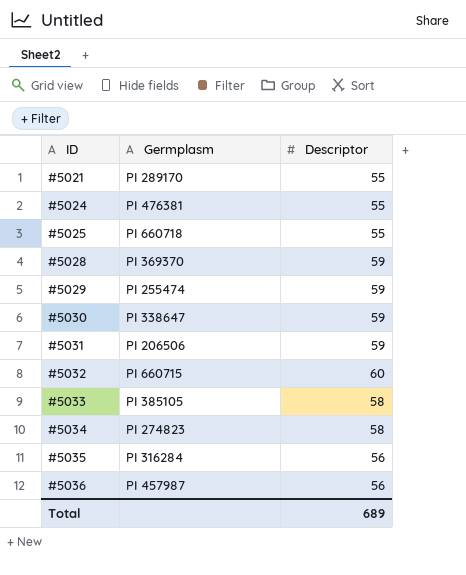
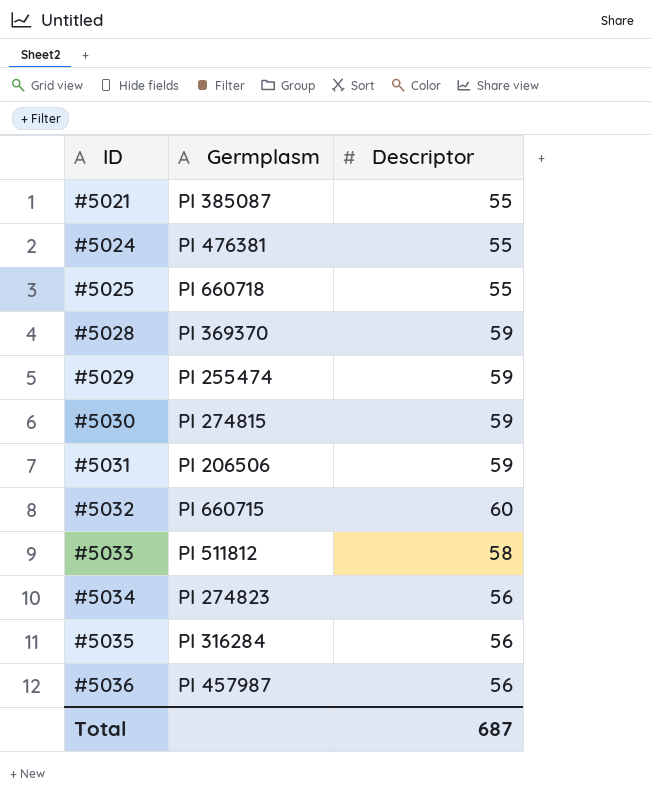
#5021 | Germplasm: PI 289170 -> PI 385087
#5030 | Germplasm: PI 338647 -> PI 274815
#5033 | Germplasm: PI 385105 -> PI 511812
#5034 | Descriptor: 58 -> 56
Total | Descriptor: 689 -> 687

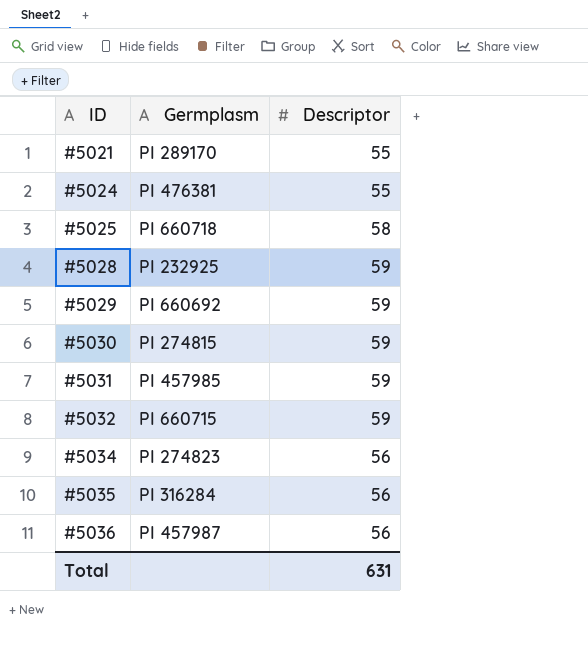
row #5033: PI 511812 | 58 -> none
#5021 | Germplasm: PI 385087 -> PI 289170
#5025 | Descriptor: 55 -> 58
#5028 | Germplasm: PI 369370 -> PI 232925
#5029 | Germplasm: PI 255474 -> PI 660692
#5031 | Germplasm: PI 206506 -> PI 457985
#5032 | Descriptor: 60 -> 59
Total | Descriptor: 687 -> 631

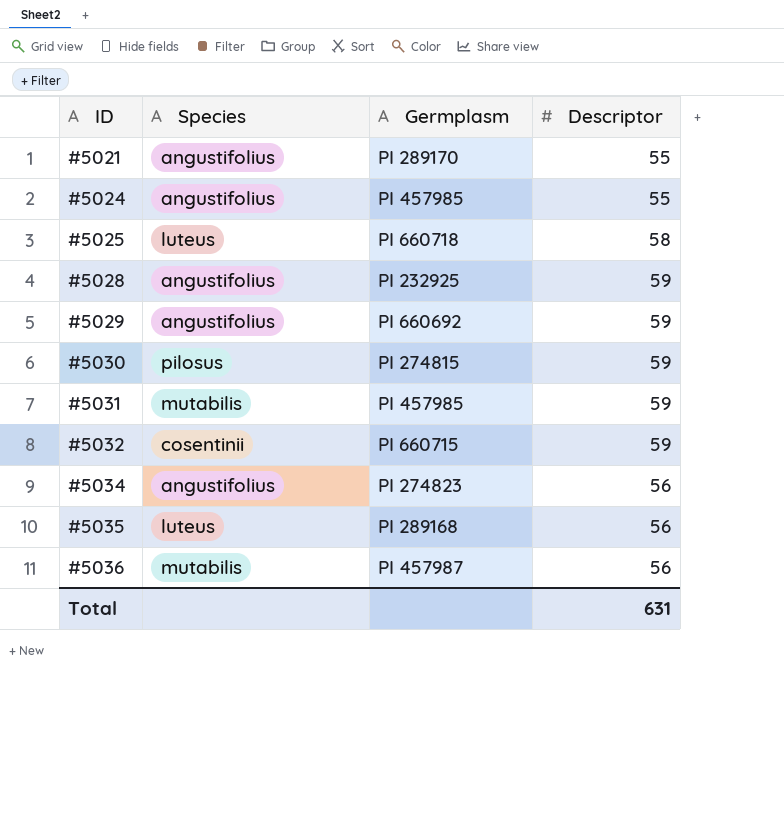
column Species | position: none -> 2
#5024 | Germplasm: PI 476381 -> PI 457985
#5035 | Germplasm: PI 316284 -> PI 289168

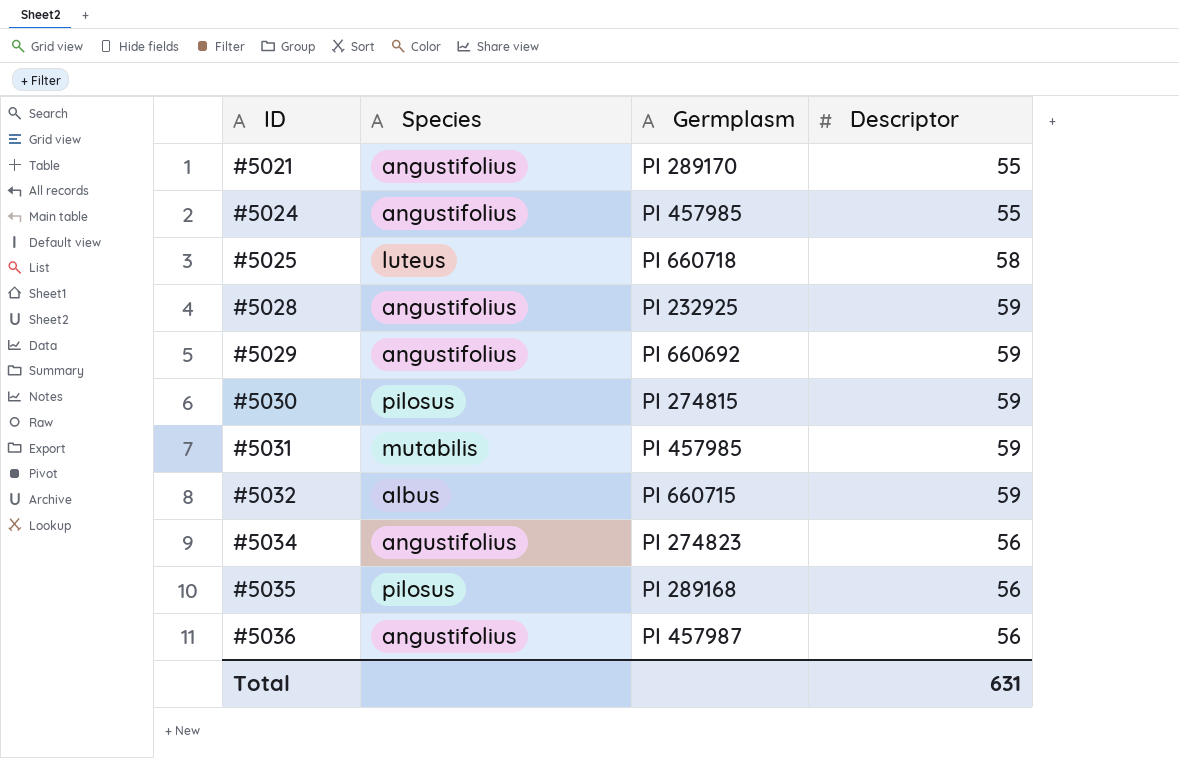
#5032 | Species: cosentinii -> albus
#5035 | Species: luteus -> pilosus
#5036 | Species: mutabilis -> angustifolius

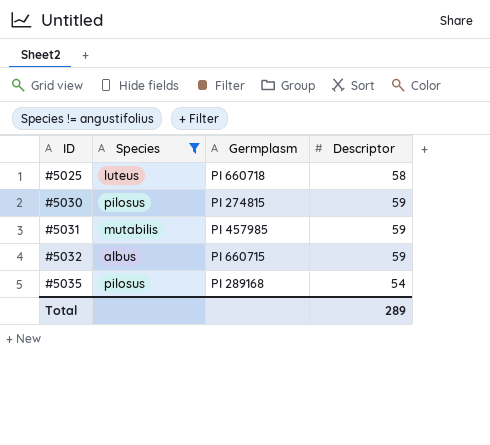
filter: none -> Species != angustifolius
#5035 | Descriptor: 56 -> 54
Total | Descriptor: 631 -> 289

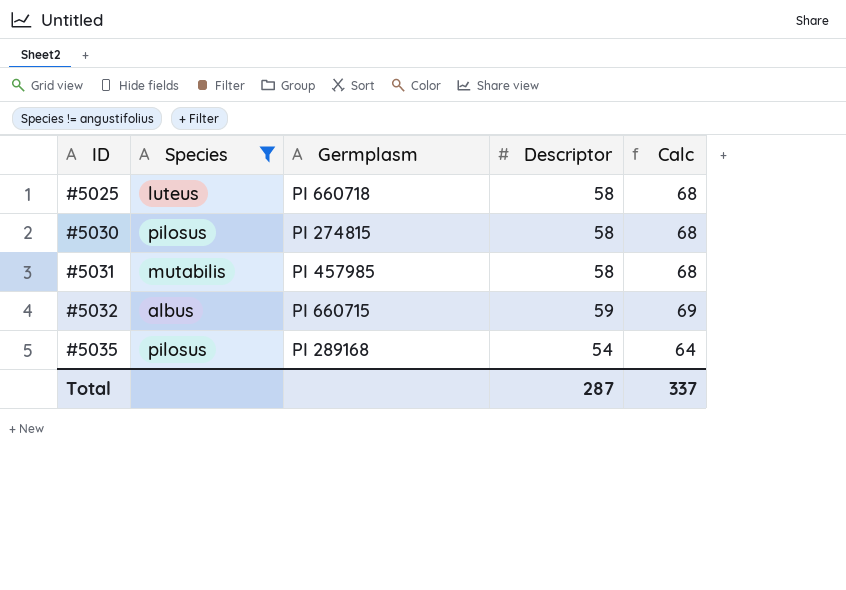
column Calc | formula: none -> [Descriptor] + 10
#5030 | Descriptor: 59 -> 58
#5031 | Descriptor: 59 -> 58
Total | Descriptor: 289 -> 287

